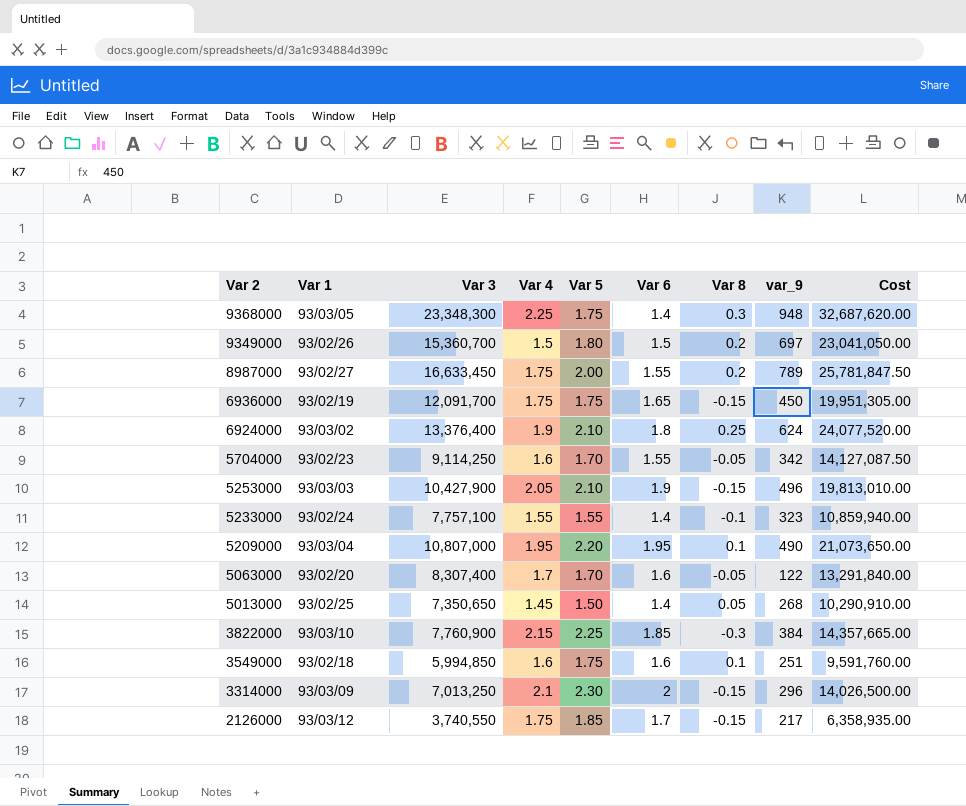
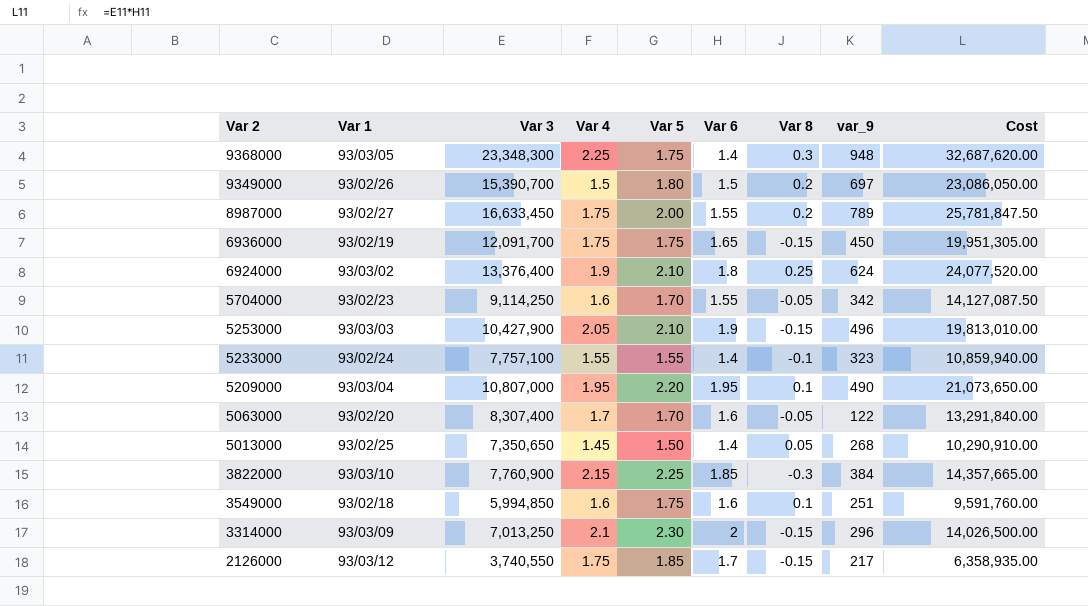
9349000 | Var 3: 15,360,700 -> 15,390,700
9349000 | Cost: 23,041,050.00 -> 23,086,050.00

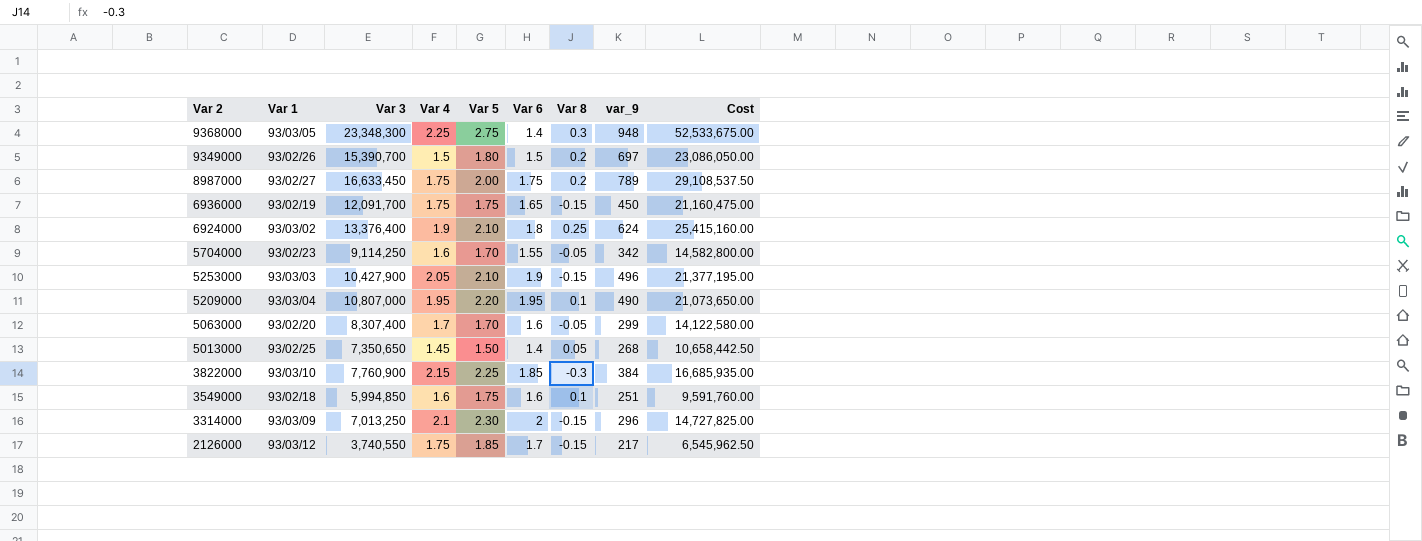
column Cost | formula: [Var 3] * [Var 6] -> [Var 3] * [Var 4]
row 5233000: 93/02/24 | 7,757,100 | 1.55 | 1.55 | 1.4 | -0.1 | 323 | 10,859,940.00 -> none
9368000 | Var 5: 1.75 -> 2.75
8987000 | Var 6: 1.55 -> 1.75
5063000 | var_9: 122 -> 299

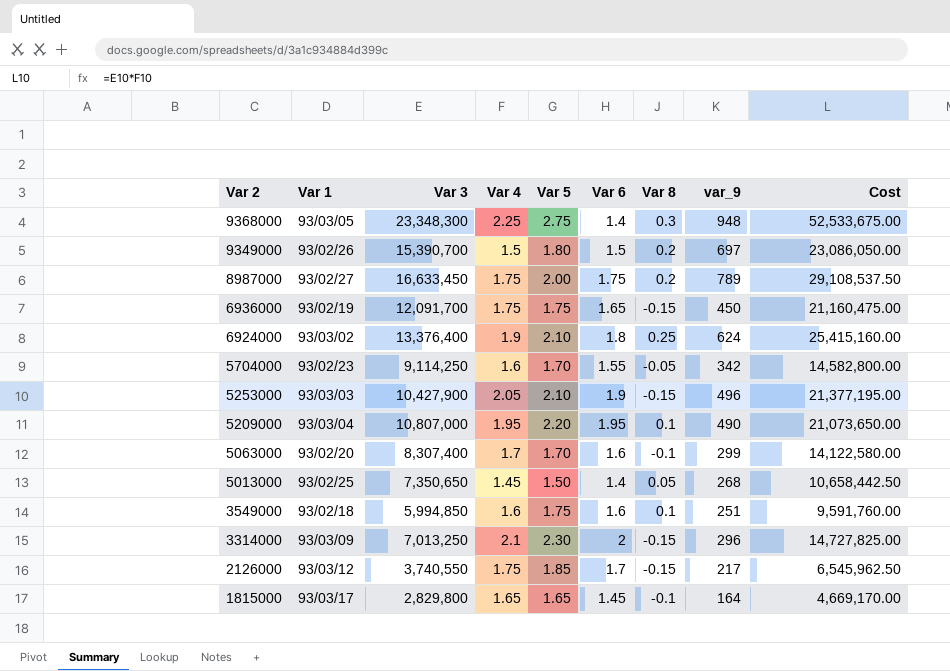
row 3822000: 93/03/10 | 7,760,900 | 2.15 | 2.25 | 1.85 | -0.3 | 384 | 16,685,935.00 -> none
5063000 | Var 8: -0.05 -> -0.1
row 1815000: none -> 93/03/17 | 2,829,800 | 1.65 | 1.65 | 1.45 | -0.1 | 164 | 4,669,170.00

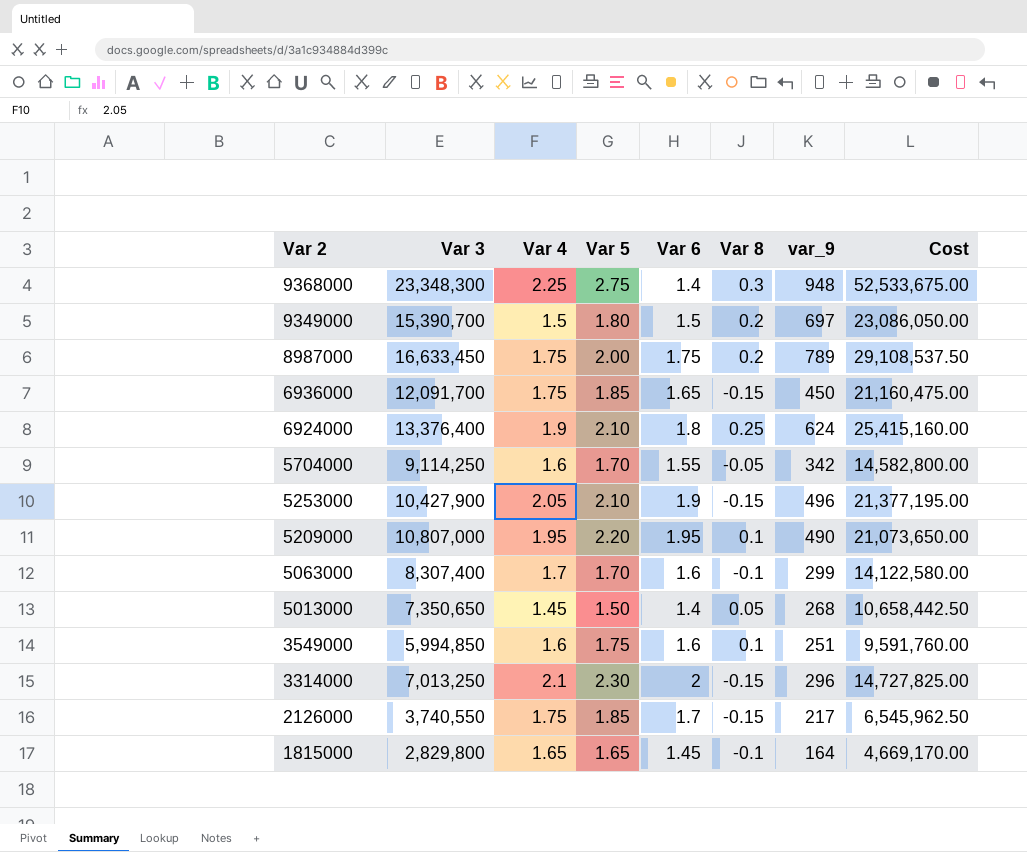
column Var 1 | position: 2 -> none
6936000 | Var 5: 1.75 -> 1.85

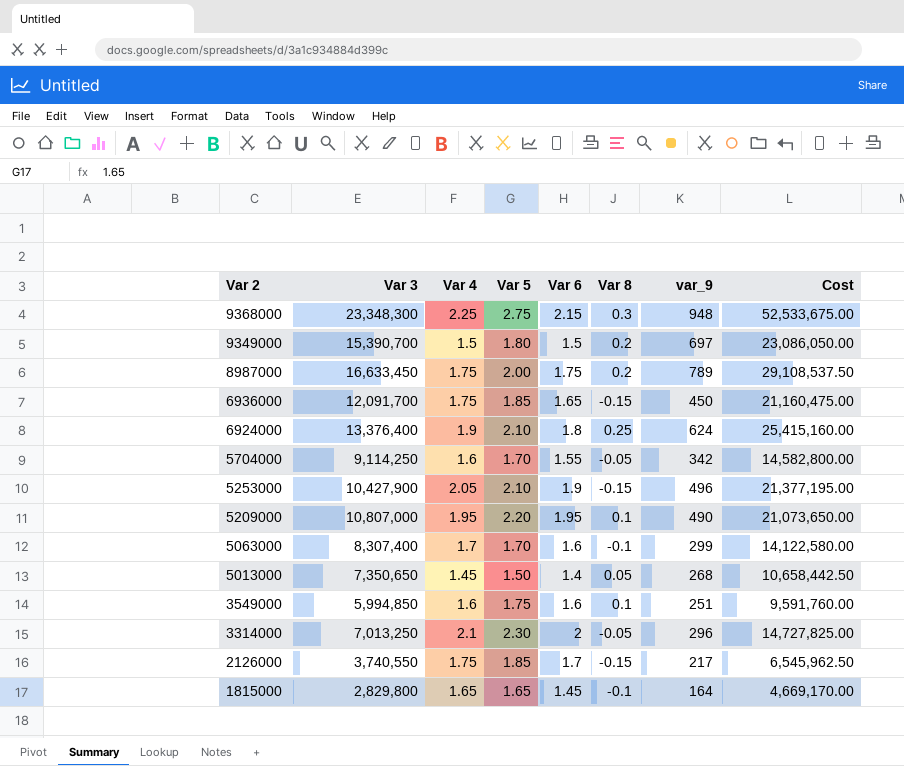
9368000 | Var 6: 1.4 -> 2.15
3314000 | Var 8: -0.15 -> -0.05

